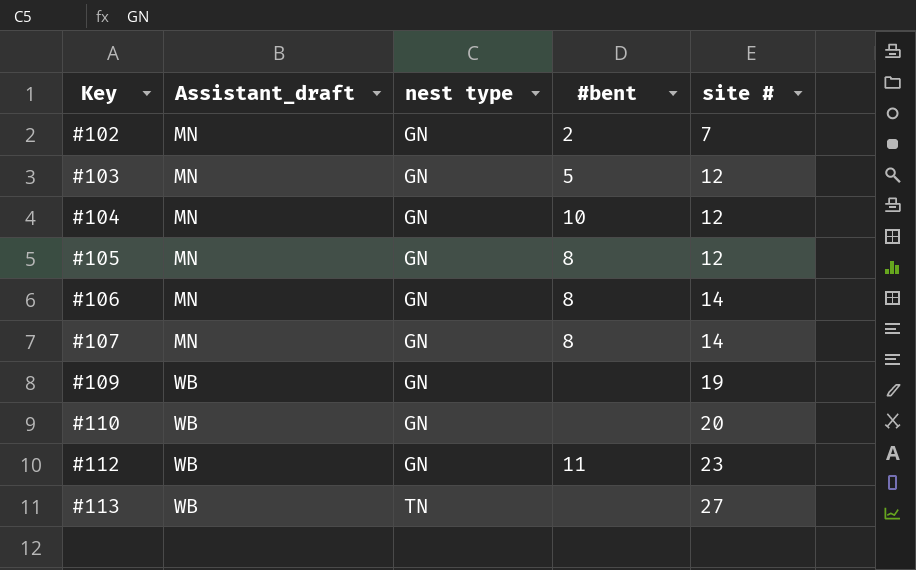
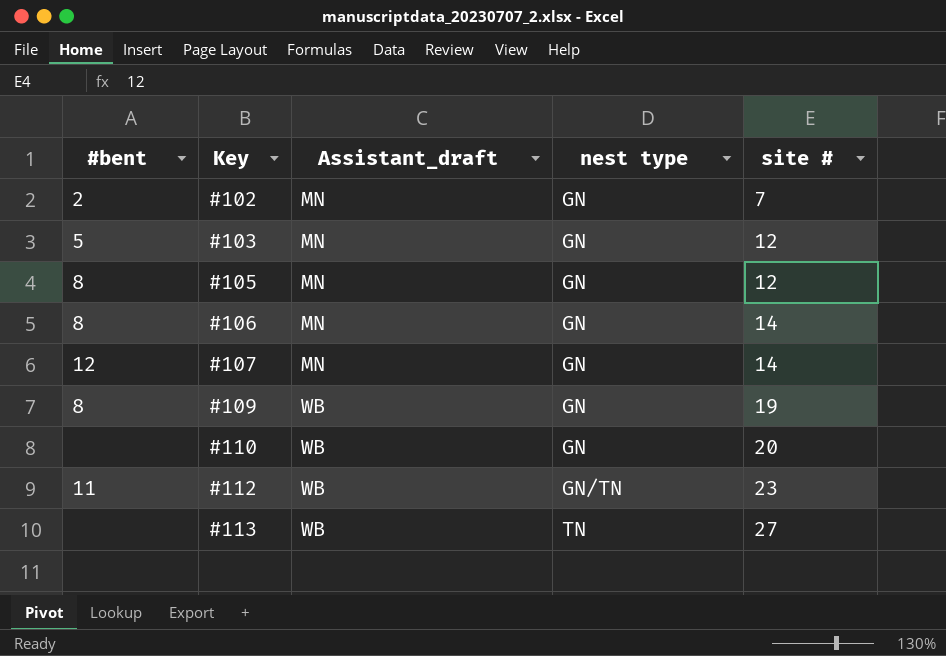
column #bent | position: 4 -> 1
row #104: MN | GN | 10 | 12 -> none
#107 | #bent: 8 -> 12
#109 | #bent: none -> 8
#112 | nest type: GN -> GN/TN

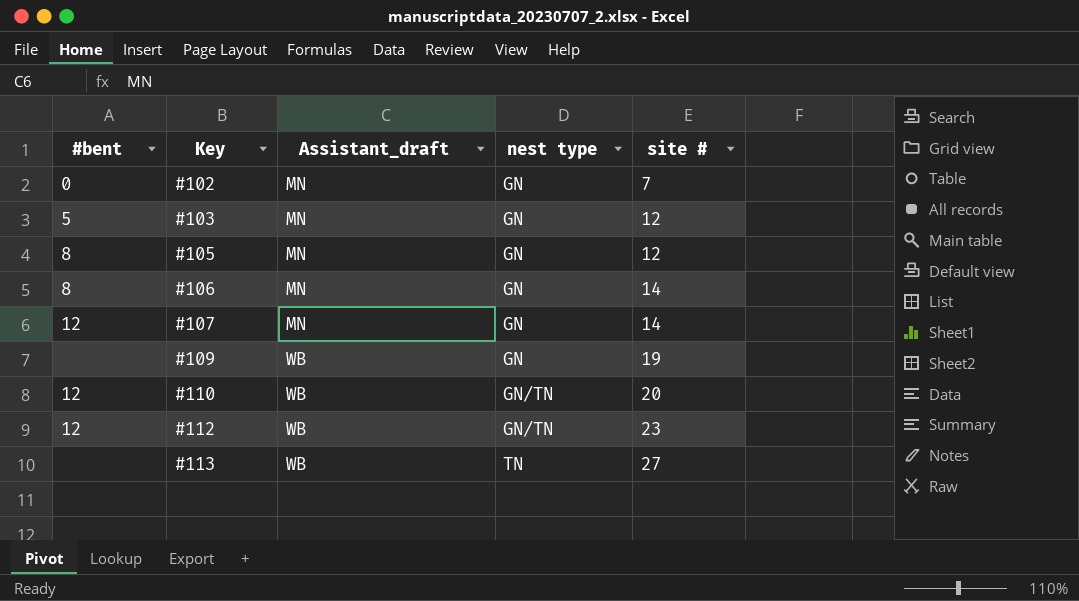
#102 | #bent: 2 -> 0
#109 | #bent: 8 -> none
#110 | #bent: none -> 12
#110 | nest type: GN -> GN/TN
#112 | #bent: 11 -> 12

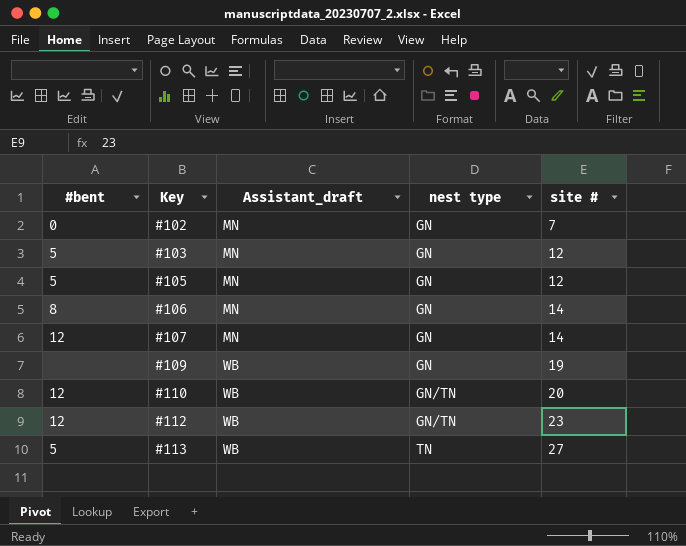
#105 | #bent: 8 -> 5
#113 | #bent: none -> 5

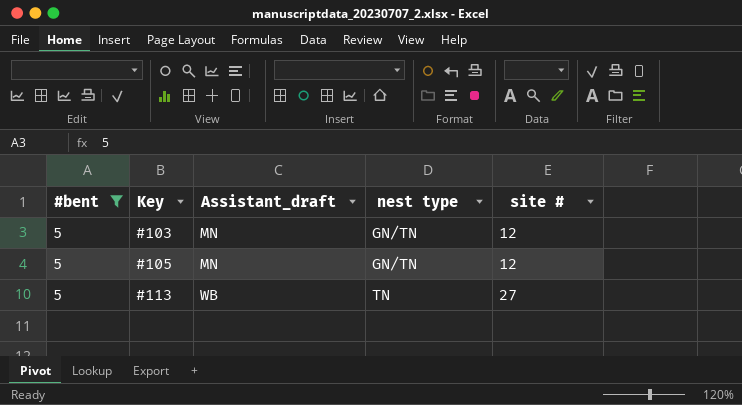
filter: none -> #bent = 5
#103 | nest type: GN -> GN/TN
#105 | nest type: GN -> GN/TN

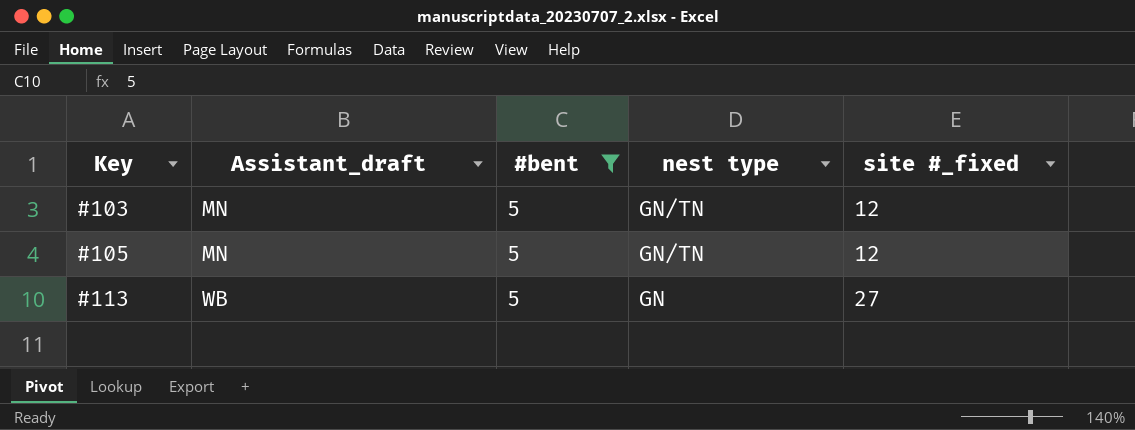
column #bent | position: 1 -> 3
column name: site # -> site #_fixed
#113 | nest type: TN -> GN

